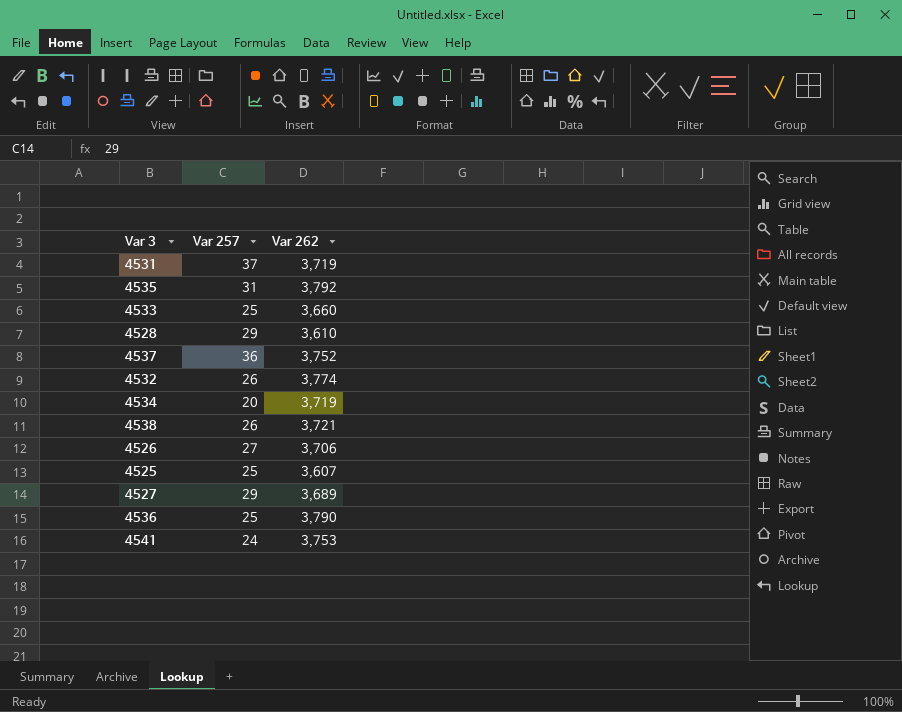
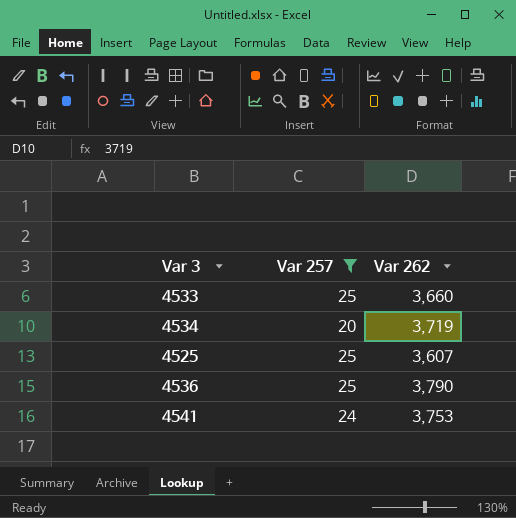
filter: none -> Var 257 <= 25

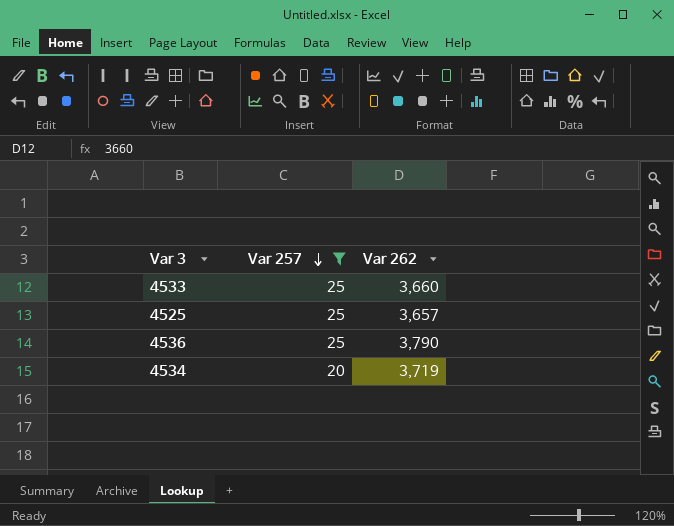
row order: none -> Var 257 descending
row 4541: 24 | 3,753 -> none
4525 | Var 262: 3,607 -> 3,657

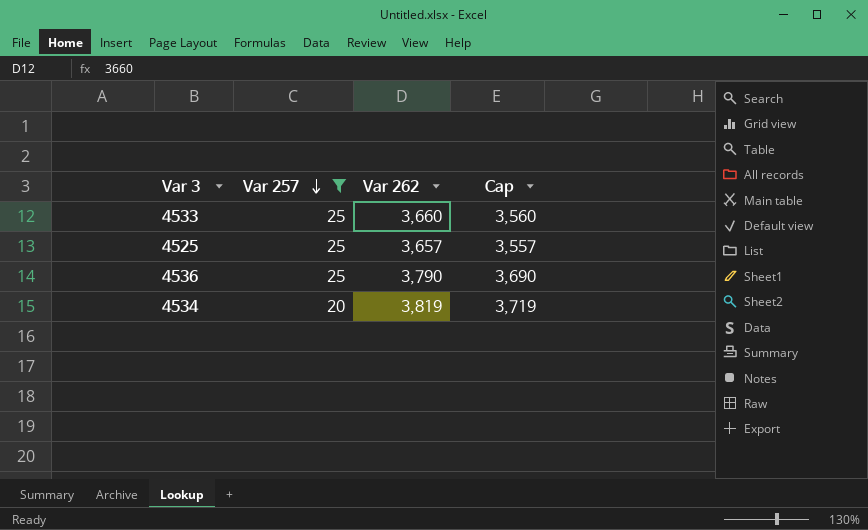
column Cap | formula: none -> [Var 262] - 100
4534 | Var 262: 3,719 -> 3,819

